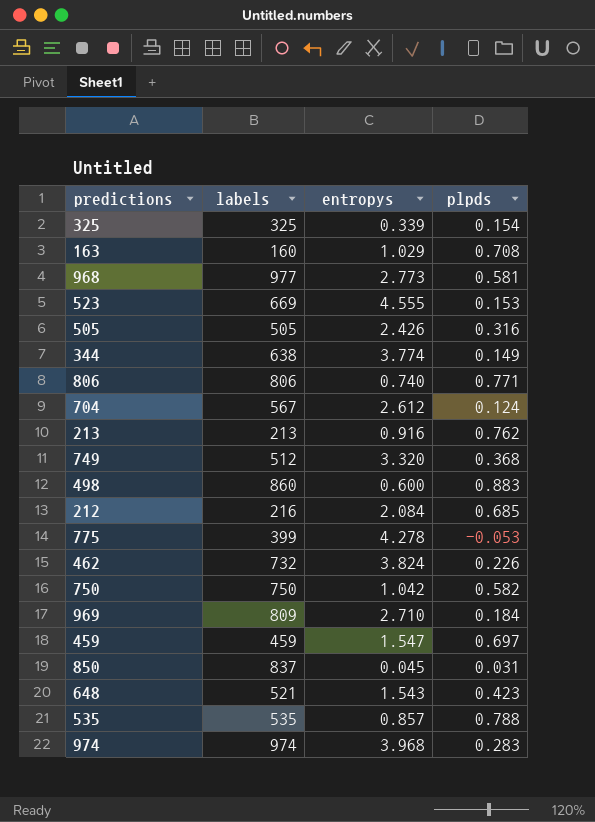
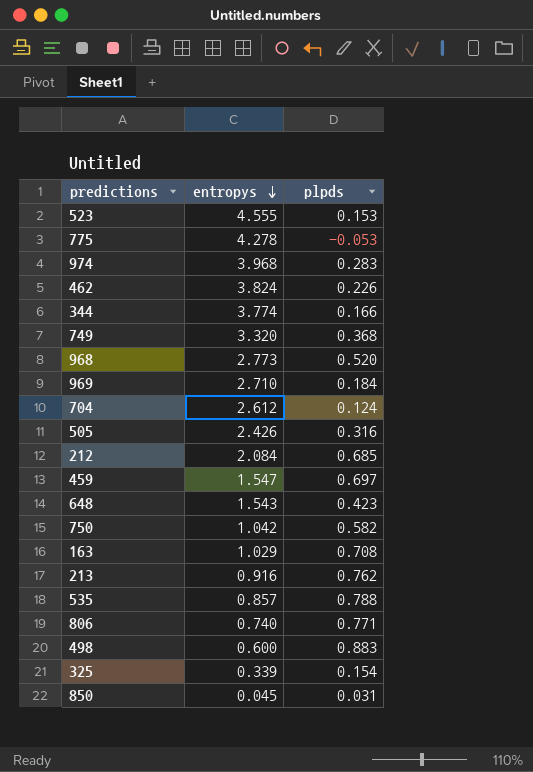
row order: none -> entropys descending
column labels | position: 2 -> none
344 | plpds: 0.149 -> 0.166
968 | plpds: 0.581 -> 0.520

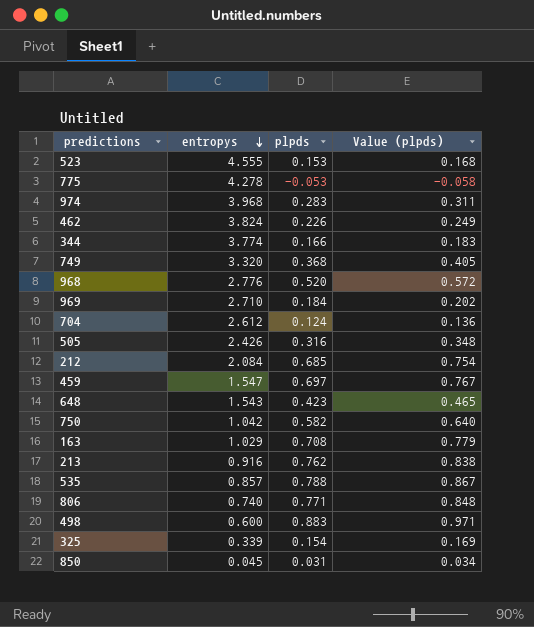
column Value (plpds) | formula: none -> [plpds] * 1.1
968 | entropys: 2.773 -> 2.776

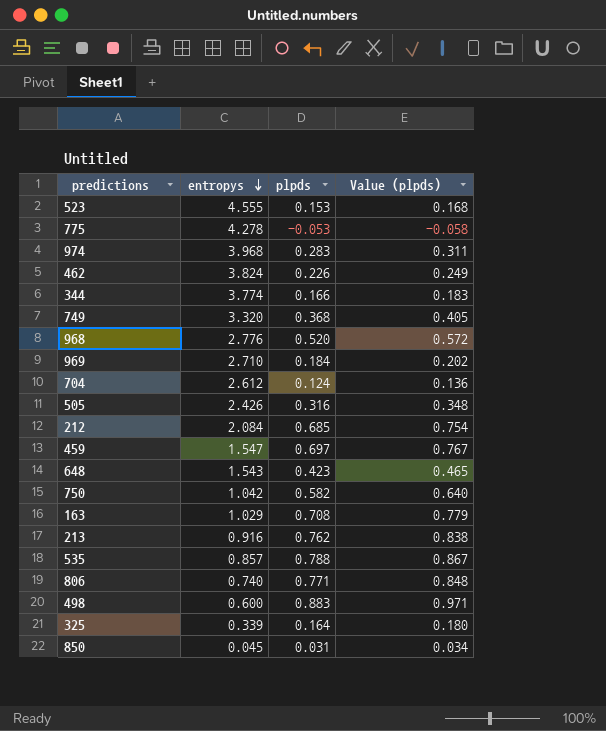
325 | plpds: 0.154 -> 0.164
325 | Value (plpds): 0.169 -> 0.180

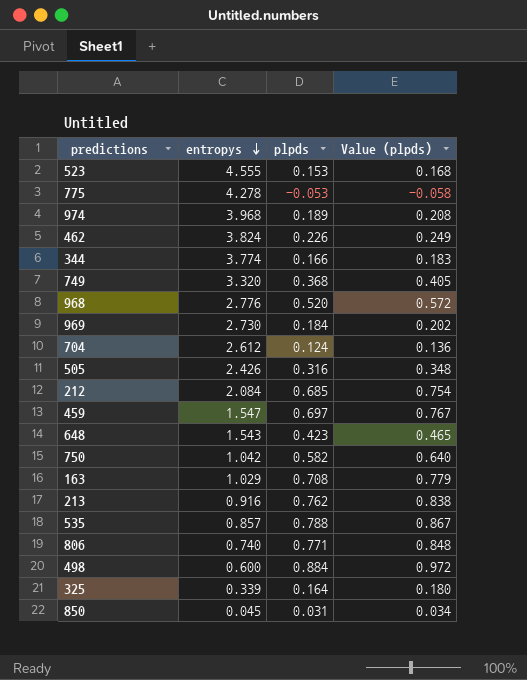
974 | plpds: 0.283 -> 0.189
974 | Value (plpds): 0.311 -> 0.208
969 | entropys: 2.710 -> 2.730
498 | plpds: 0.883 -> 0.884
498 | Value (plpds): 0.971 -> 0.972

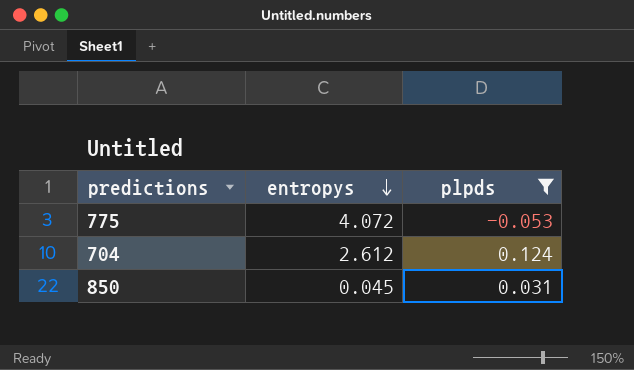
filter: none -> plpds <= 0.124
column Value (plpds) | formula: [plpds] * 1.1 -> none
775 | entropys: 4.278 -> 4.072

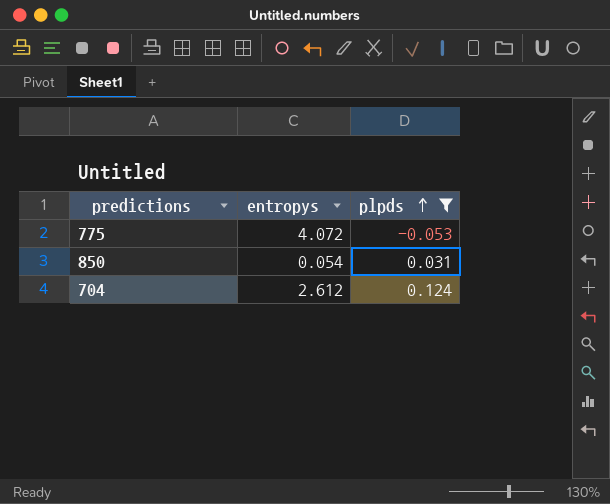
row order: entropys descending -> plpds ascending
850 | entropys: 0.045 -> 0.054

